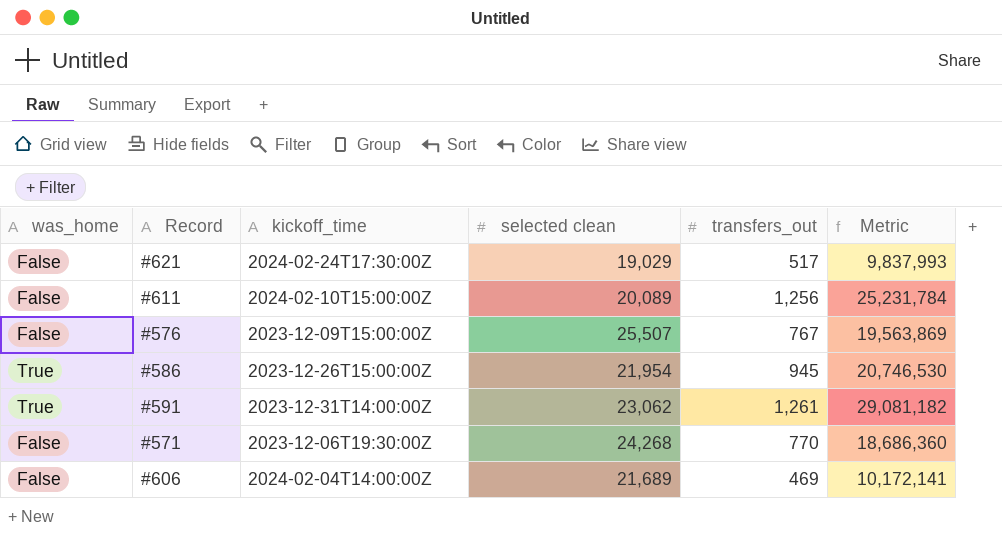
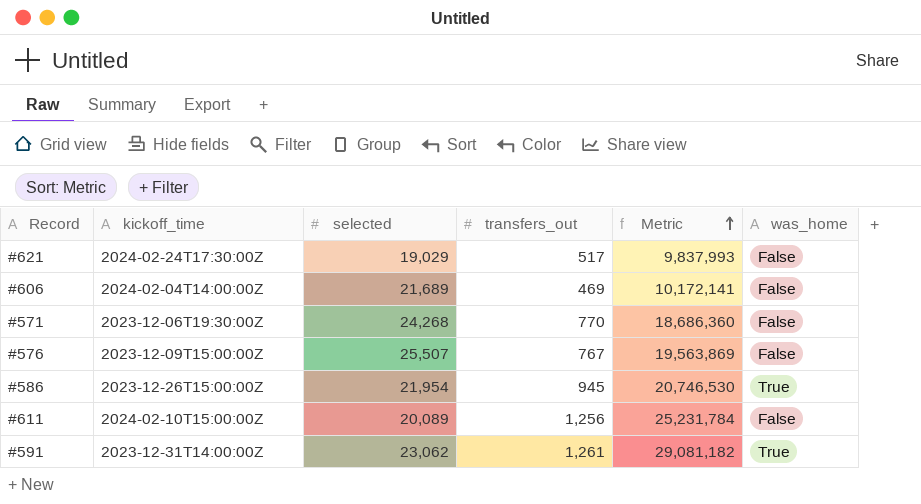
row order: none -> Metric ascending
column name: selected clean -> selected
column was_home | position: 1 -> 6

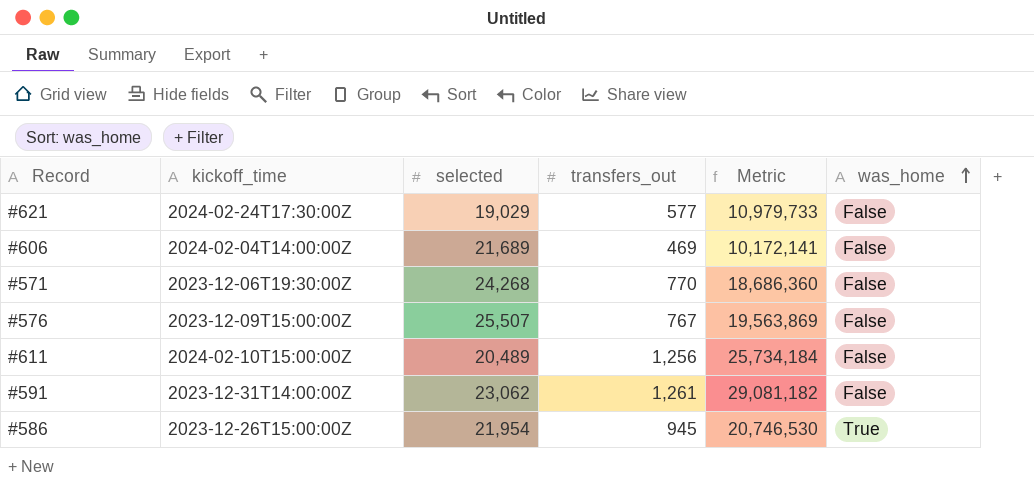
row order: Metric ascending -> was_home ascending
#621 | transfers_out: 517 -> 577
#621 | Metric: 9,837,993 -> 10,979,733
#611 | selected: 20,089 -> 20,489
#611 | Metric: 25,231,784 -> 25,734,184
#591 | was_home: True -> False

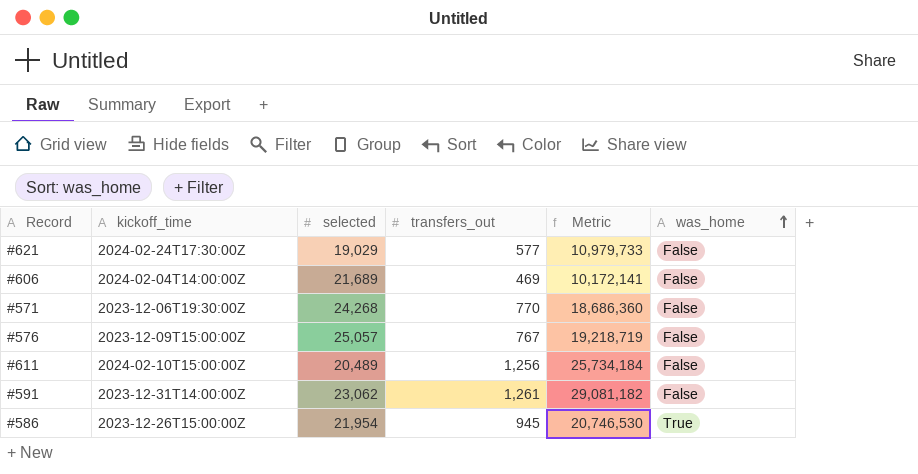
#576 | selected: 25,507 -> 25,057
#576 | Metric: 19,563,869 -> 19,218,719

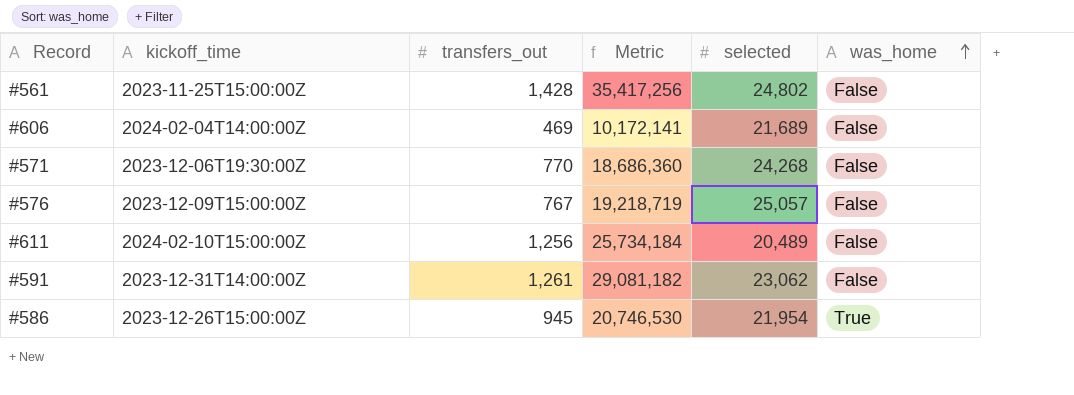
column selected | position: 3 -> 5
row #621: 2024-02-24T17:30:00Z | 19,029 | 577 | 10,979,733 | False -> none
row #561: none -> 2023-11-25T15:00:00Z | 1,428 | 35,417,256 | 24,802 | False

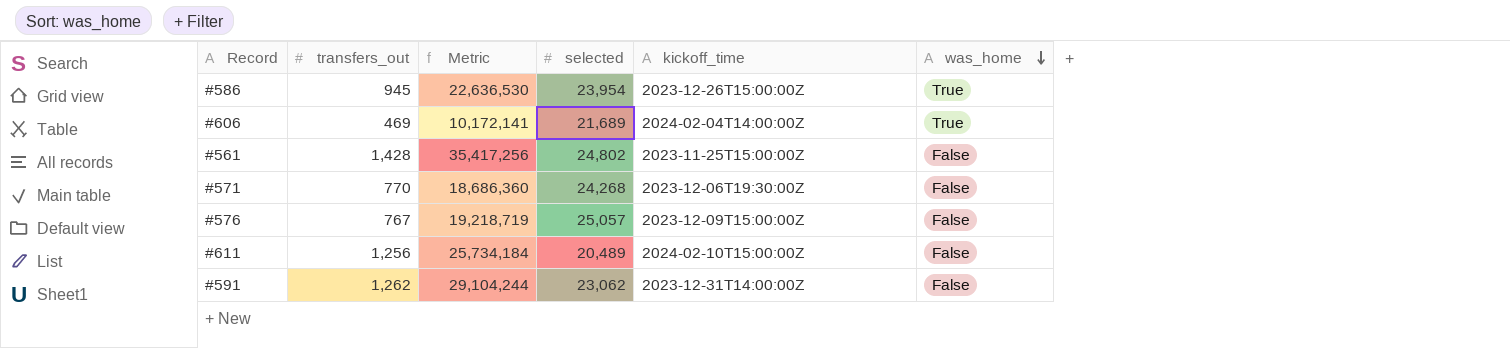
row order: was_home ascending -> was_home descending
column kickoff_time | position: 2 -> 5
#586 | Metric: 20,746,530 -> 22,636,530
#586 | selected: 21,954 -> 23,954
#606 | was_home: False -> True
#591 | transfers_out: 1,261 -> 1,262
#591 | Metric: 29,081,182 -> 29,104,244

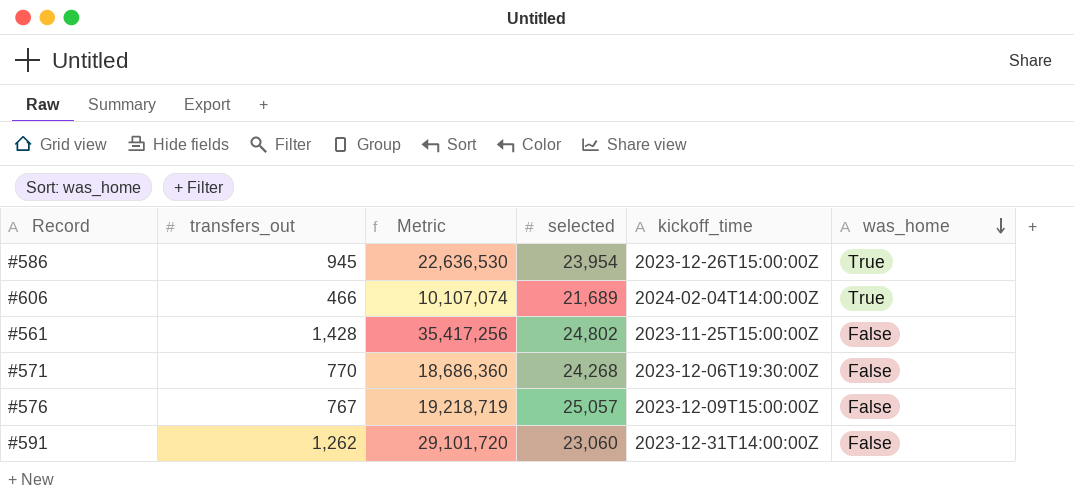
row #611: 1,256 | 25,734,184 | 20,489 | 2024-02-10T15:00:00Z | False -> none
#606 | transfers_out: 469 -> 466
#606 | Metric: 10,172,141 -> 10,107,074
#591 | Metric: 29,104,244 -> 29,101,720
#591 | selected: 23,062 -> 23,060

